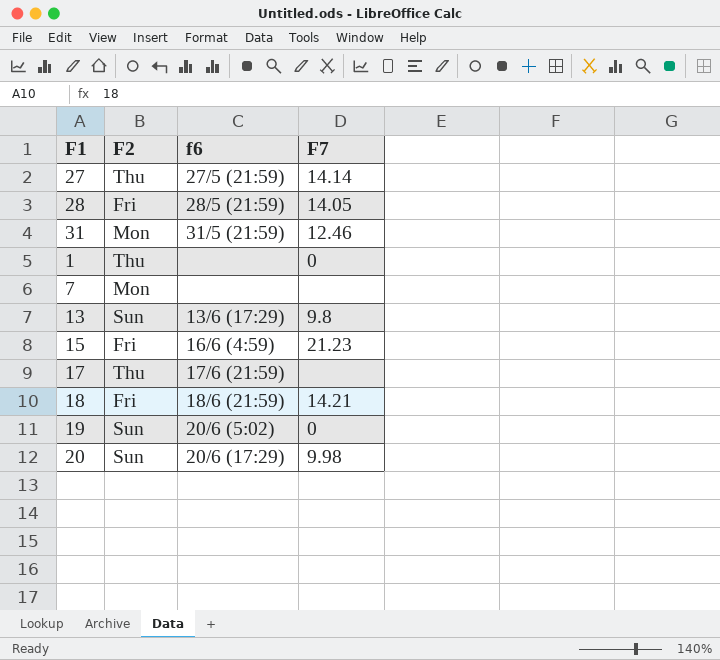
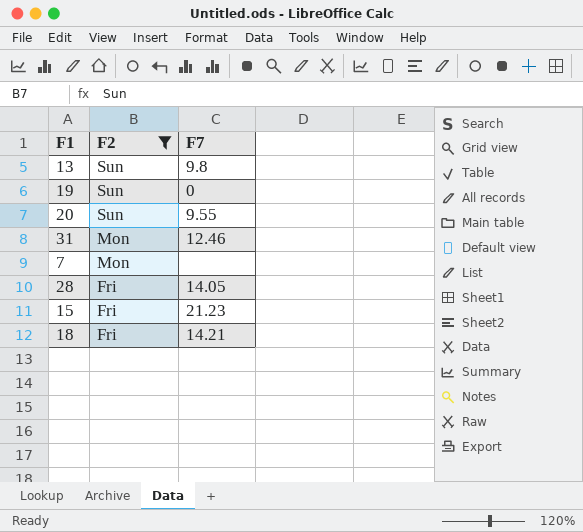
filter: none -> F2 != Thu
row order: none -> F2 descending
column f6 | position: 3 -> none
20 | F7: 9.98 -> 9.55

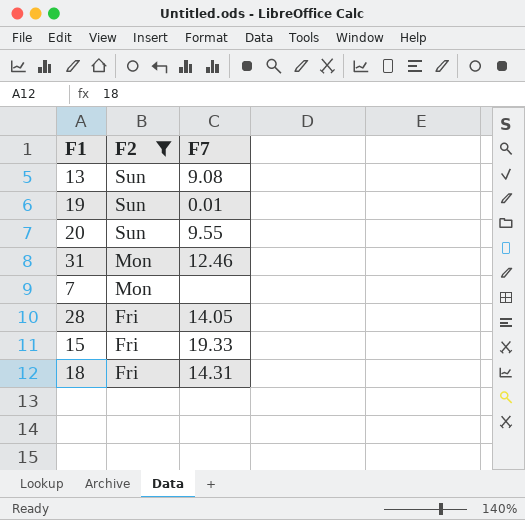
13 | F7: 9.8 -> 9.08
19 | F7: 0 -> 0.01
15 | F7: 21.23 -> 19.33
18 | F7: 14.21 -> 14.31

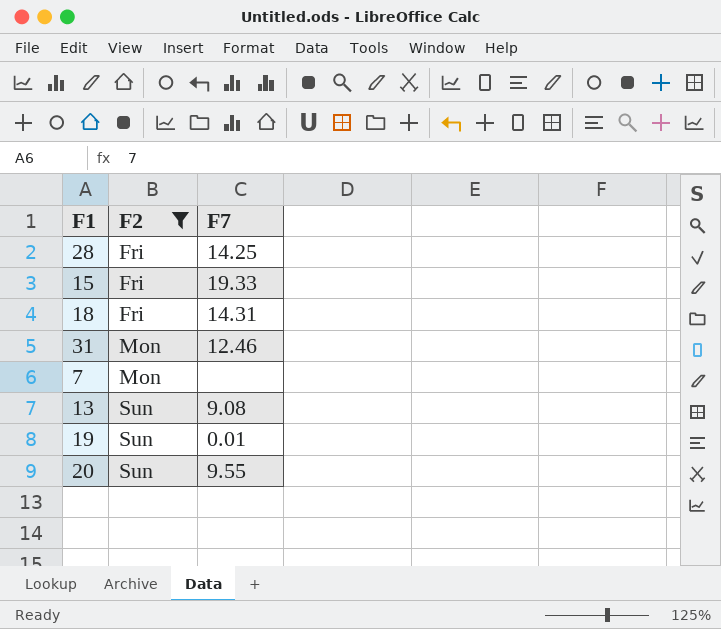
row order: F2 descending -> F2 ascending
28 | F7: 14.05 -> 14.25

